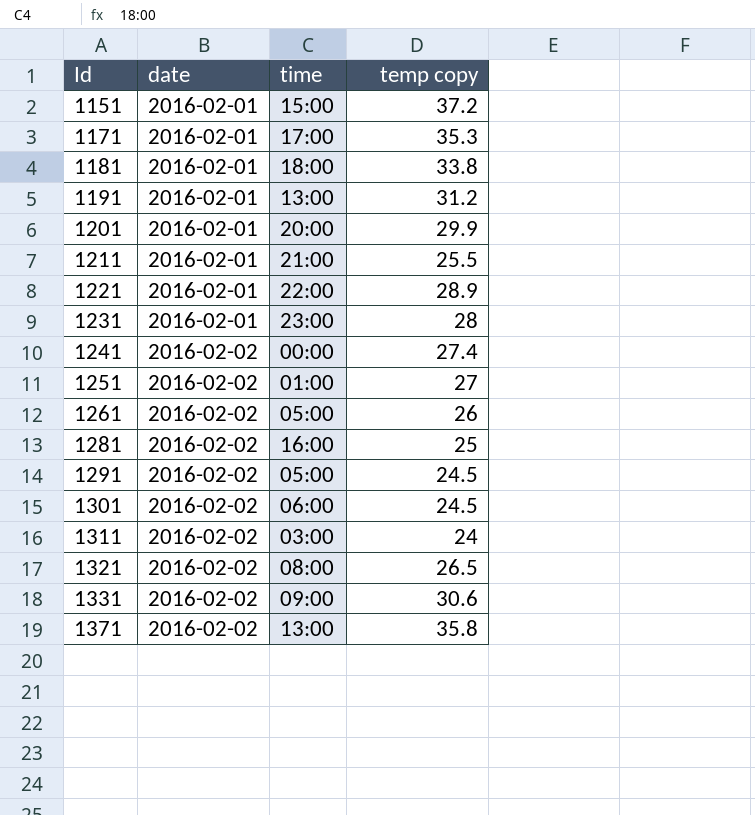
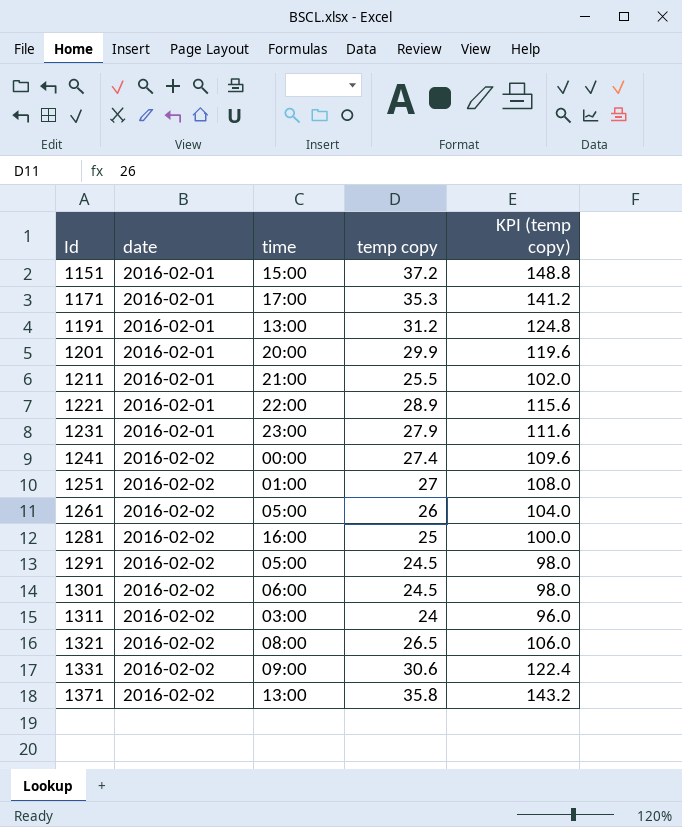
column KPI (temp copy) | formula: none -> [temp copy] * 4
row 1181: 2016-02-01 | 18:00 | 33.8 -> none
1231 | temp copy: 28 -> 27.9

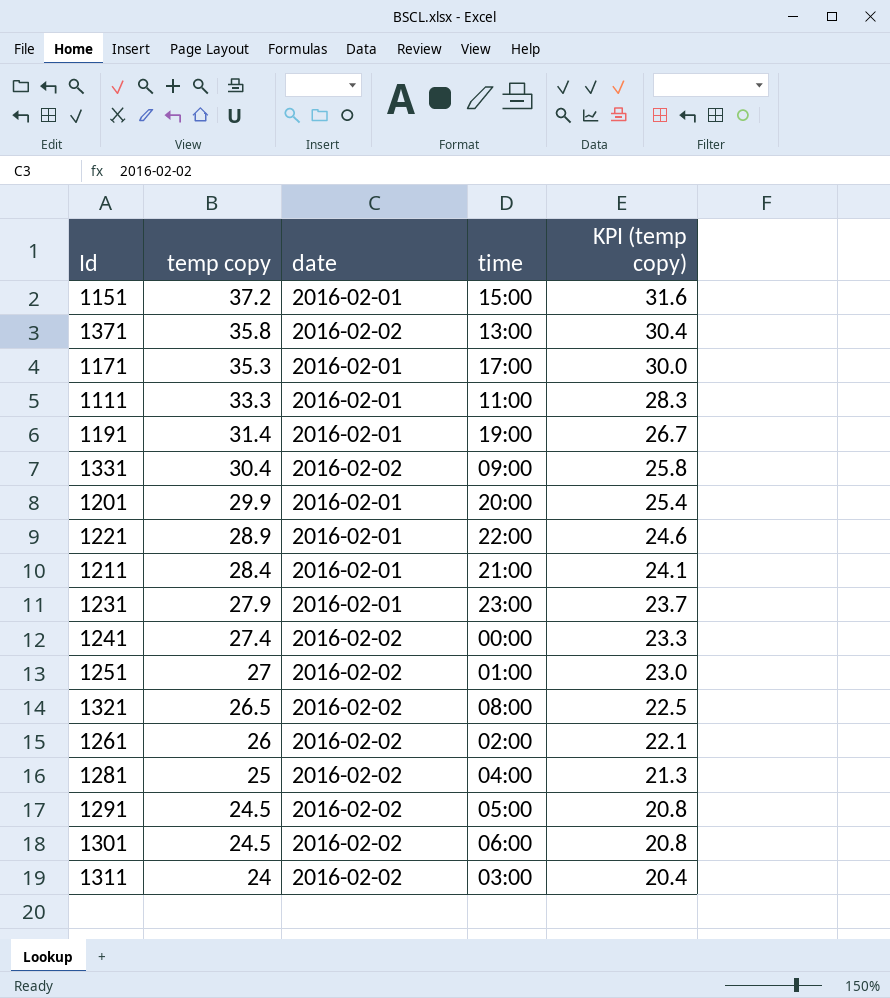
row order: Id ascending -> temp copy descending
column temp copy | position: 4 -> 2
column KPI (temp copy) | formula: [temp copy] * 4 -> [temp copy] * 0.85
row 1111: none -> 33.3 | 2016-02-01 | 11:00 | 28.3
1191 | temp copy: 31.2 -> 31.4
1191 | time: 13:00 -> 19:00
1331 | temp copy: 30.6 -> 30.4
1211 | temp copy: 25.5 -> 28.4
1261 | time: 05:00 -> 02:00
1281 | time: 16:00 -> 04:00

